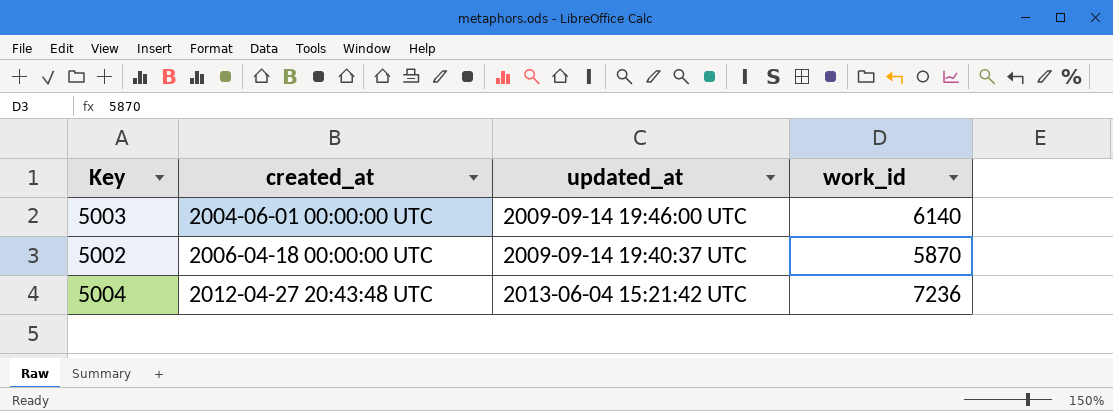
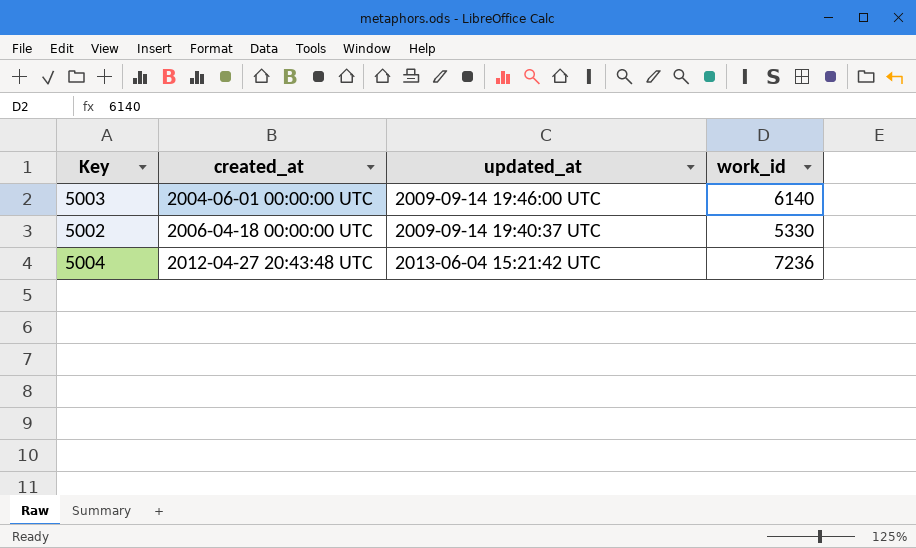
5002 | work_id: 5870 -> 5330

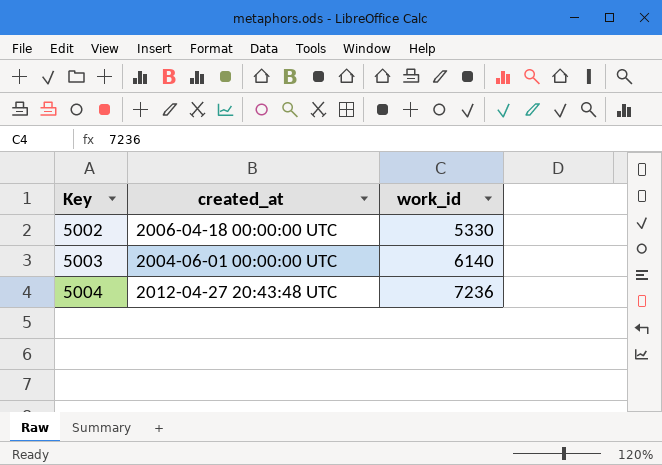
row order: created_at ascending -> Key ascending
column updated_at | position: 3 -> none

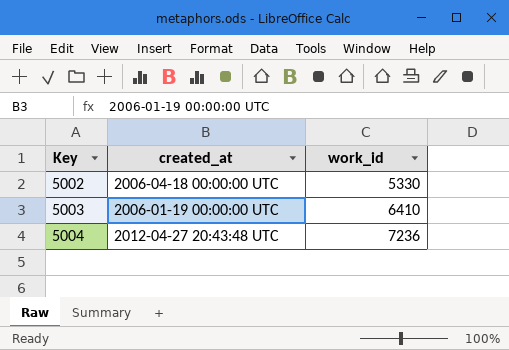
5003 | created_at: 2004-06-01 00:00:00 UTC -> 2006-01-19 00:00:00 UTC
5003 | work_id: 6140 -> 6410

